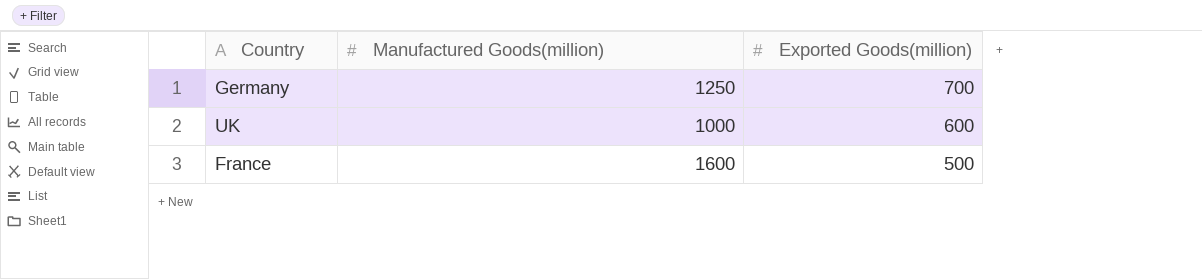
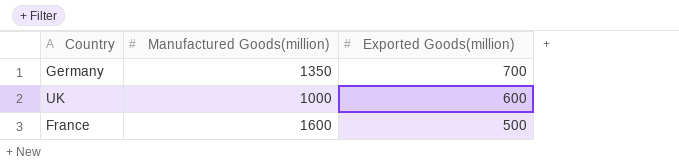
Germany | Manufactured Goods(million): 1250 -> 1350

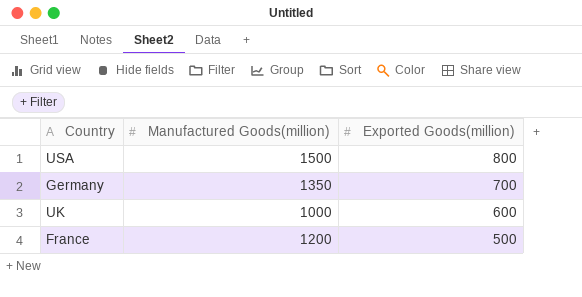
row USA: none -> 1500 | 800
France | Manufactured Goods(million): 1600 -> 1200

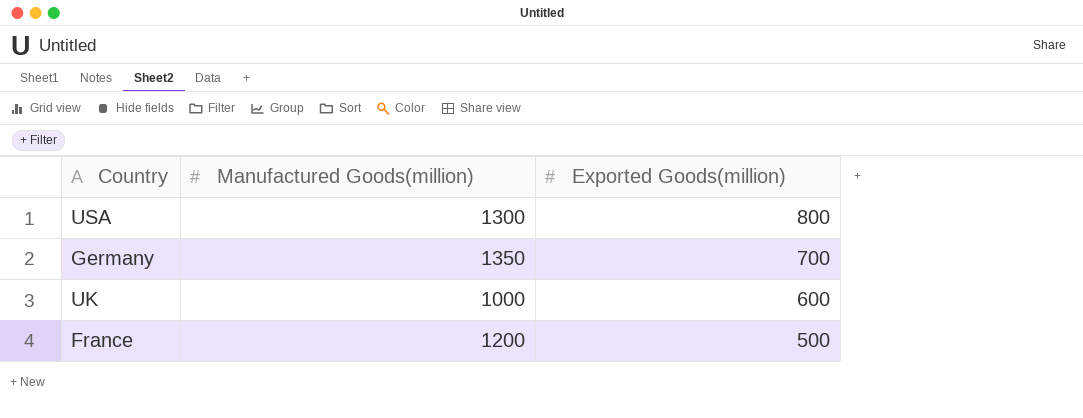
USA | Manufactured Goods(million): 1500 -> 1300

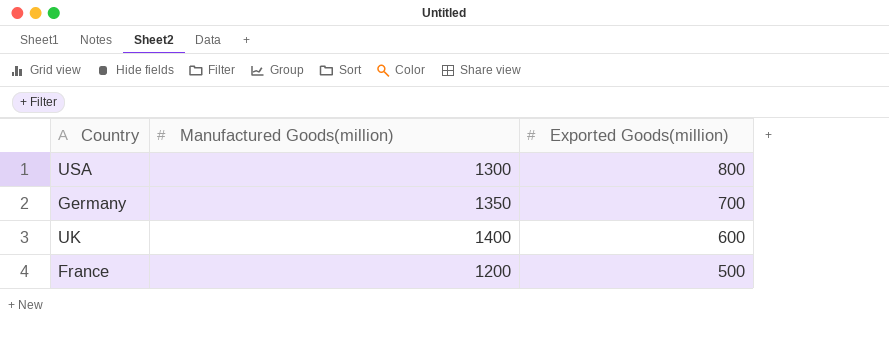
UK | Manufactured Goods(million): 1000 -> 1400

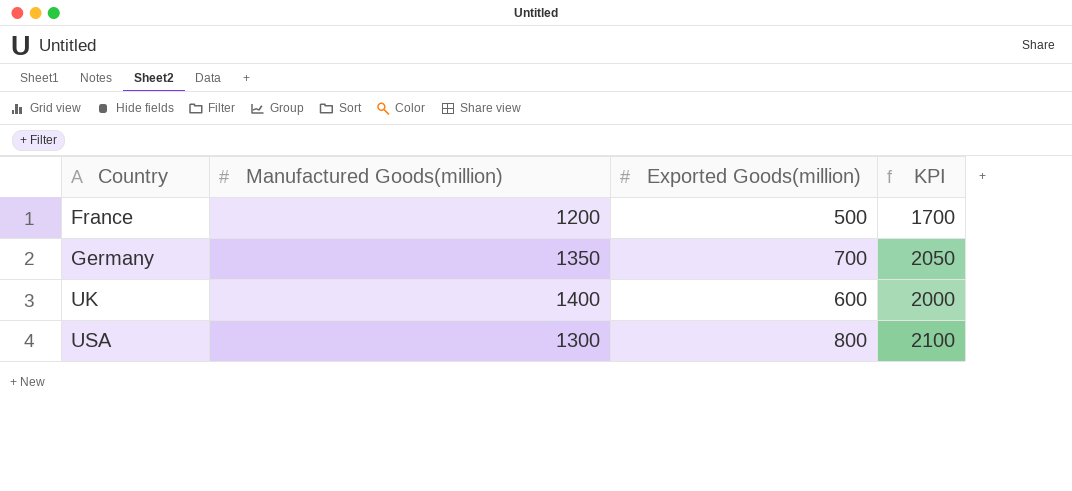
row order: Exported Goods(million) descending -> Country ascending
column KPI | formula: none -> [Manufactured Goods(million)] + [Exported Goods(million)]

